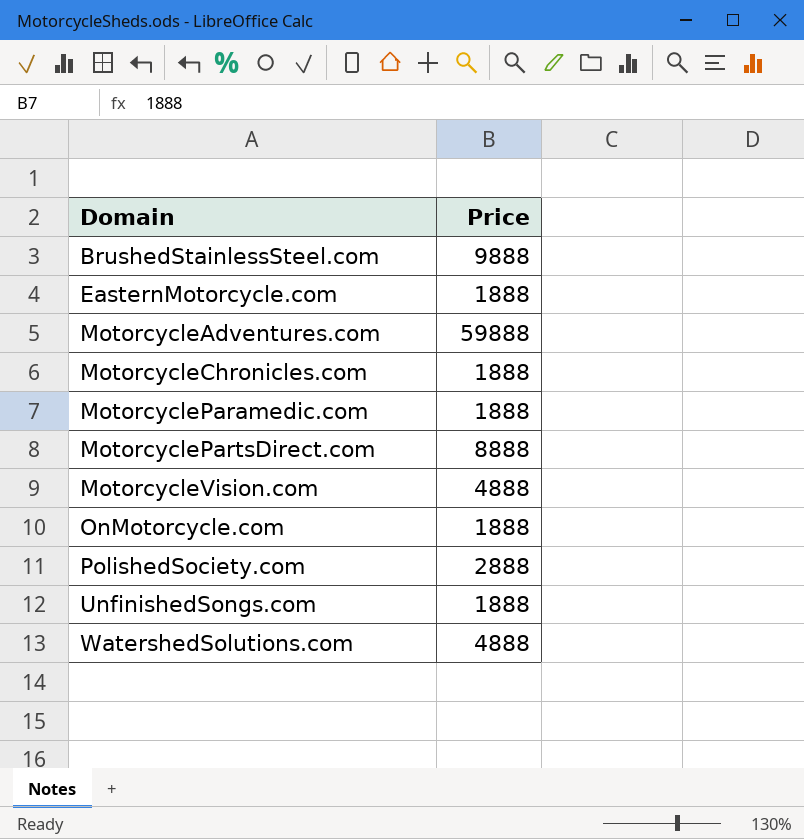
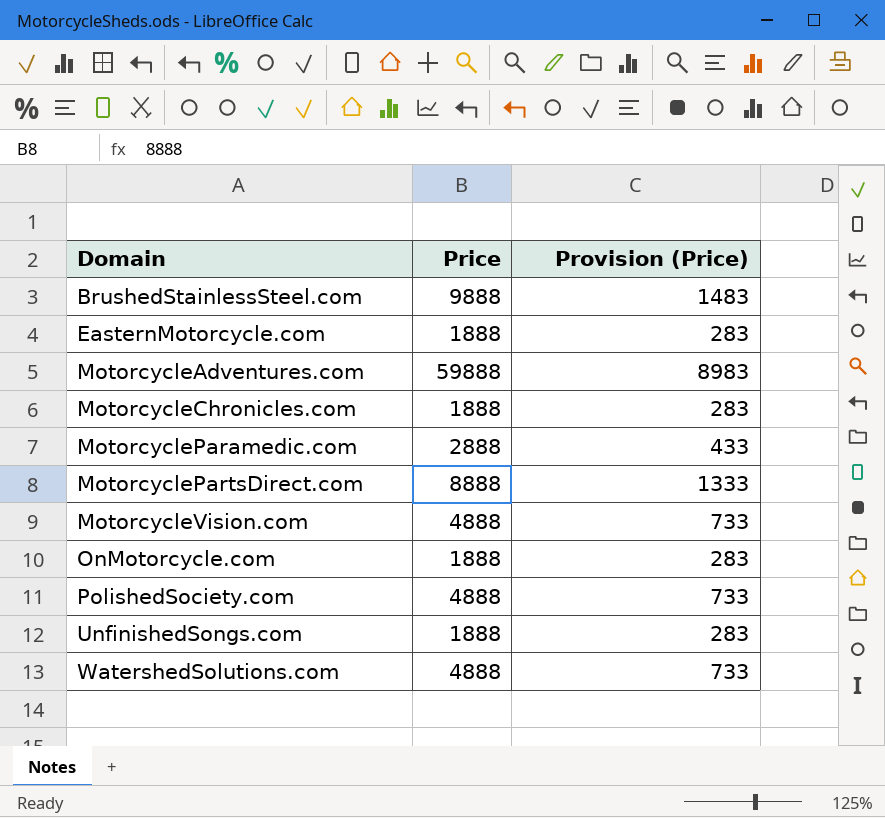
column Provision (Price) | formula: none -> [Price] * 0.15
MotorcycleParamedic.com | Price: 1888 -> 2888
PolishedSociety.com | Price: 2888 -> 4888

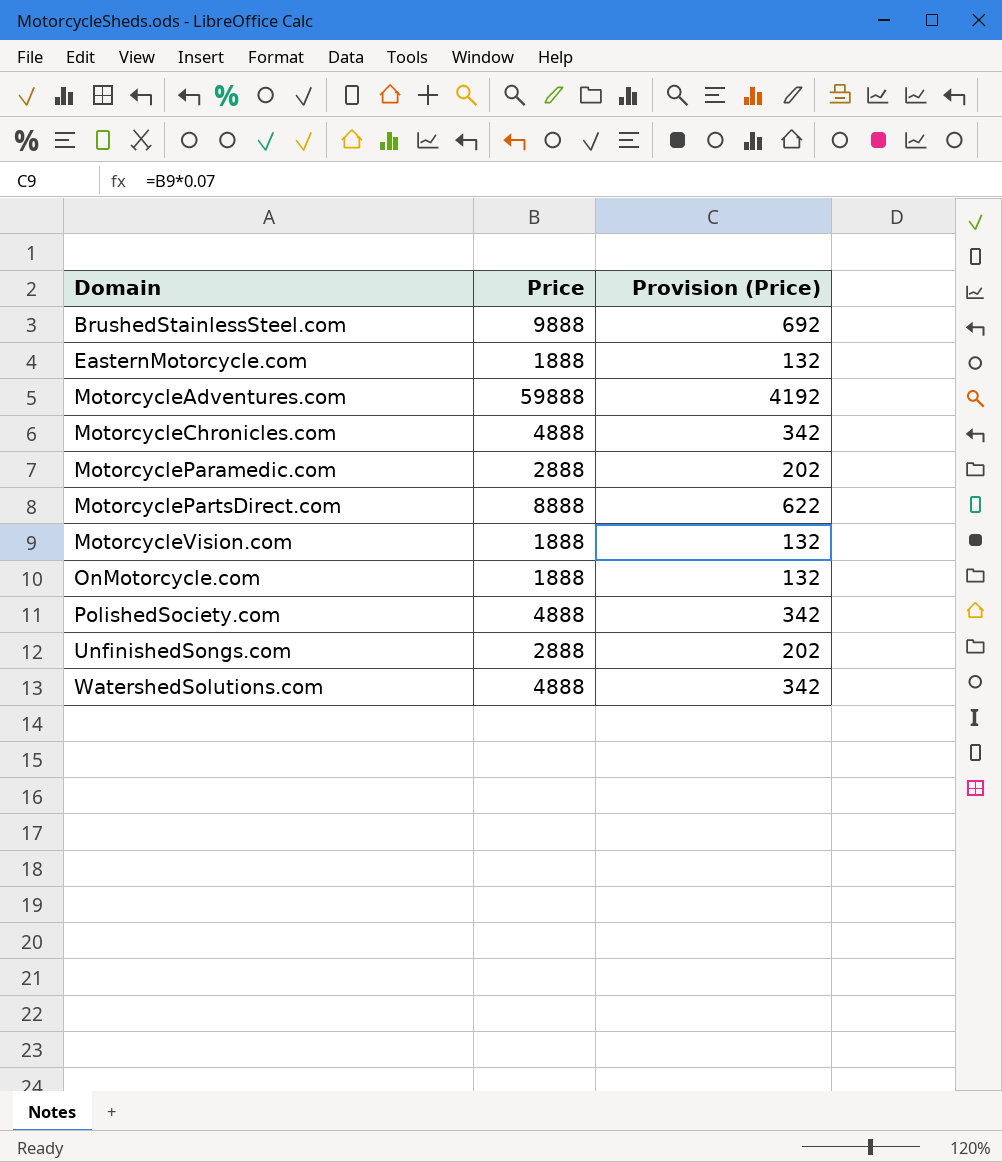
column Provision (Price) | formula: [Price] * 0.15 -> [Price] * 0.07
MotorcycleChronicles.com | Price: 1888 -> 4888
MotorcycleVision.com | Price: 4888 -> 1888
UnfinishedSongs.com | Price: 1888 -> 2888

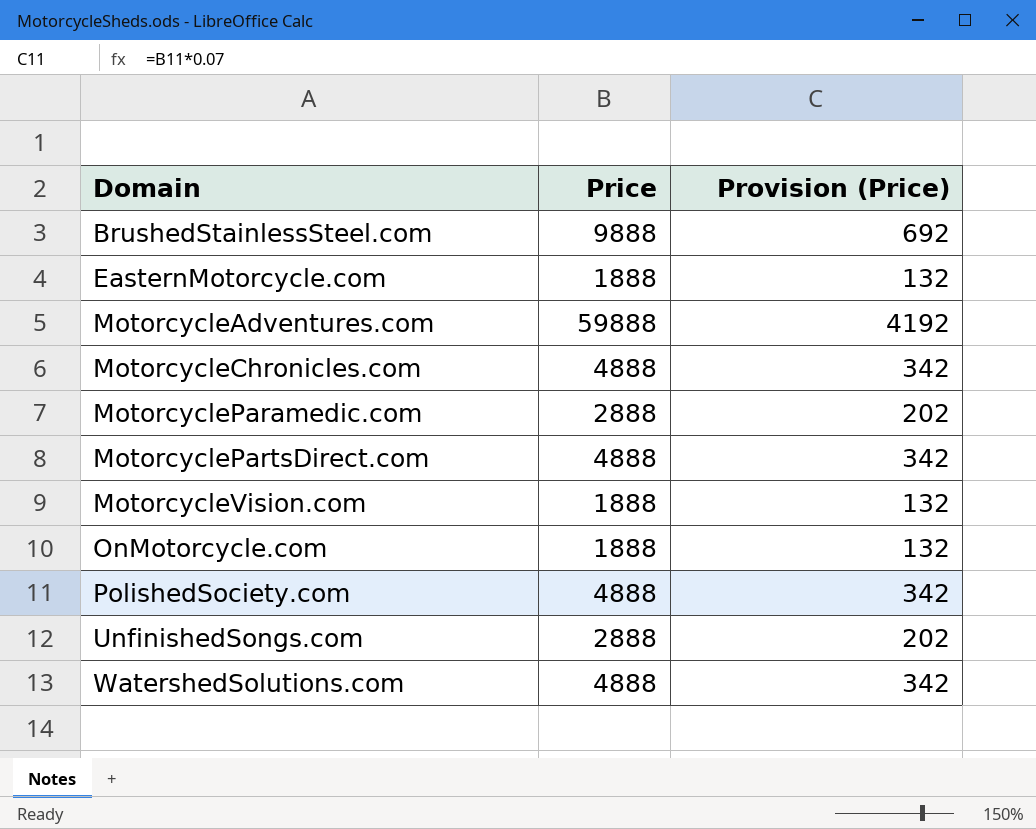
MotorcyclePartsDirect.com | Price: 8888 -> 4888
MotorcyclePartsDirect.com | Provision (Price): 622 -> 342

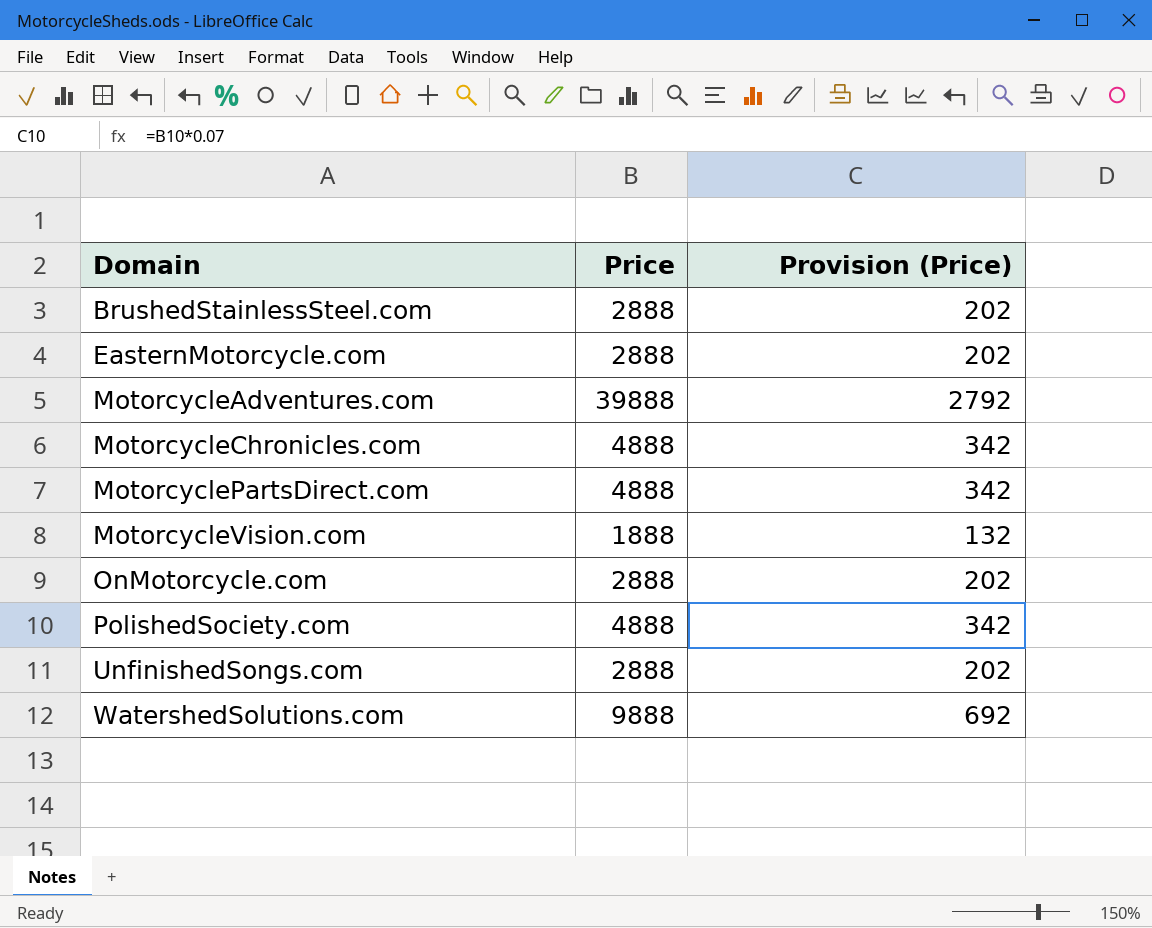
row MotorcycleParamedic.com: 2888 | 202 -> none
BrushedStainlessSteel.com | Price: 9888 -> 2888
BrushedStainlessSteel.com | Provision (Price): 692 -> 202
EasternMotorcycle.com | Price: 1888 -> 2888
EasternMotorcycle.com | Provision (Price): 132 -> 202
MotorcycleAdventures.com | Price: 59888 -> 39888
MotorcycleAdventures.com | Provision (Price): 4192 -> 2792
OnMotorcycle.com | Price: 1888 -> 2888
OnMotorcycle.com | Provision (Price): 132 -> 202
WatershedSolutions.com | Price: 4888 -> 9888
WatershedSolutions.com | Provision (Price): 342 -> 692

